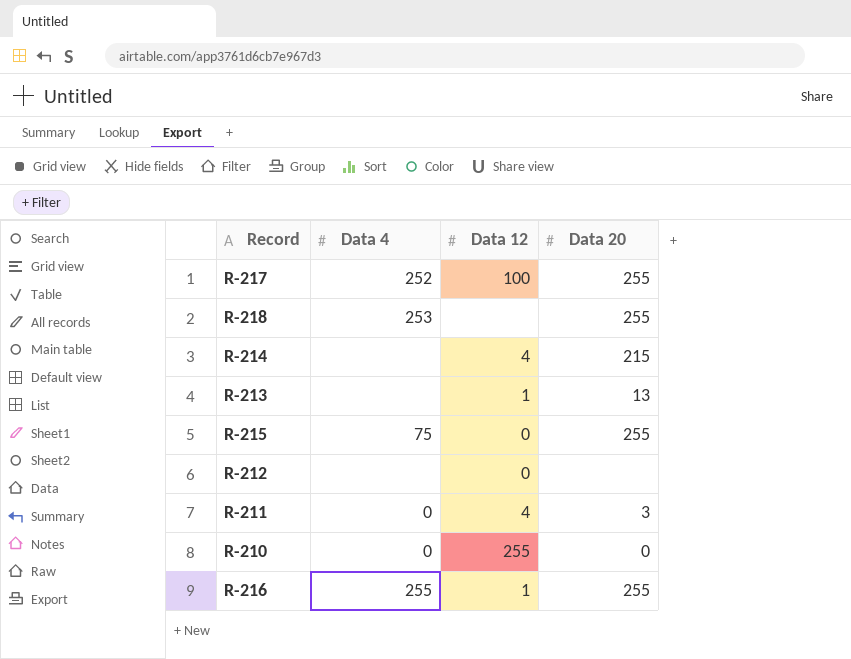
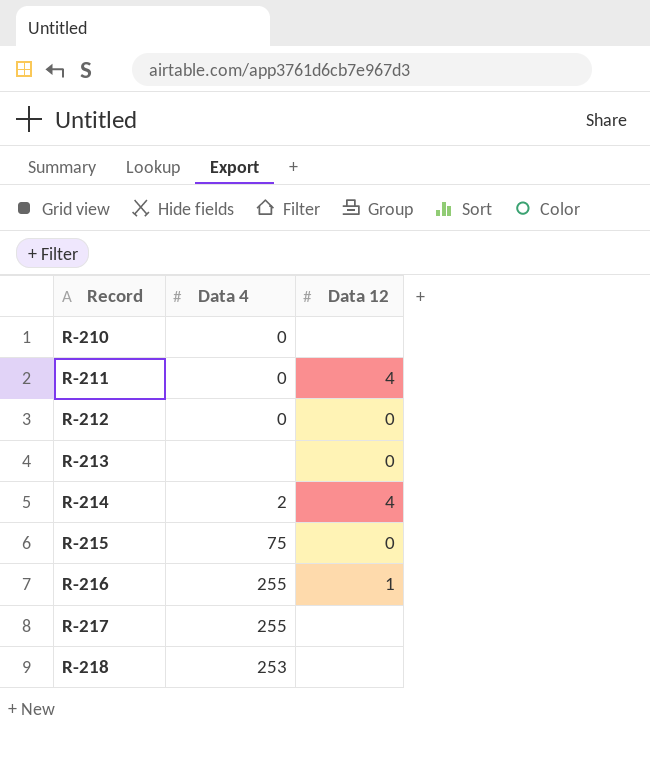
row order: none -> Record ascending
column Data 20 | position: 4 -> none
R-210 | Data 12: 255 -> none
R-212 | Data 4: none -> 0
R-213 | Data 12: 1 -> 0
R-214 | Data 4: none -> 2
R-217 | Data 4: 252 -> 255
R-217 | Data 12: 100 -> none

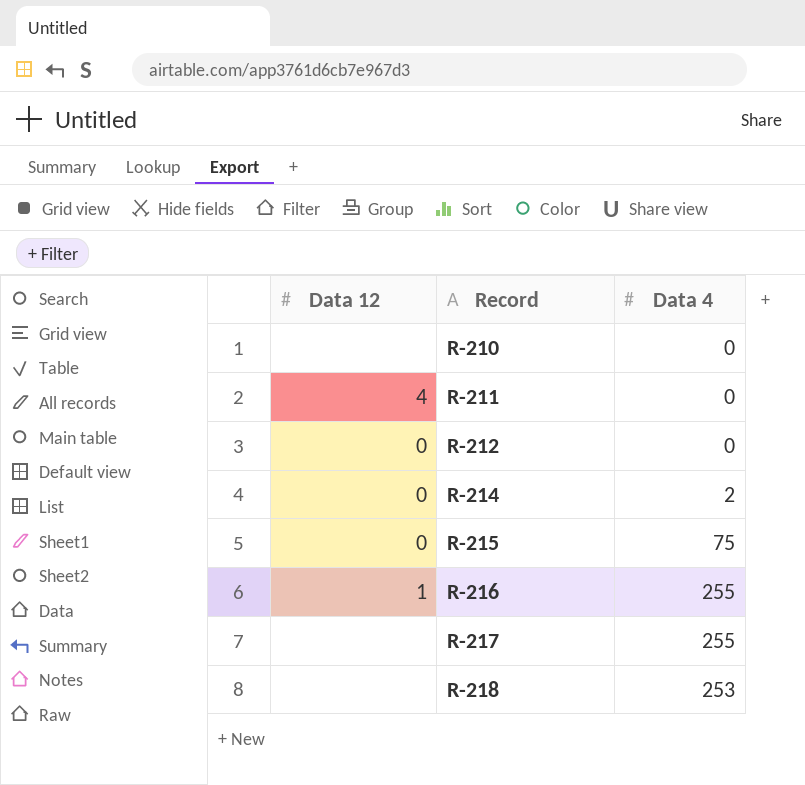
column Data 12 | position: 3 -> 1
row R-213: none | 0 -> none
R-214 | Data 12: 4 -> 0

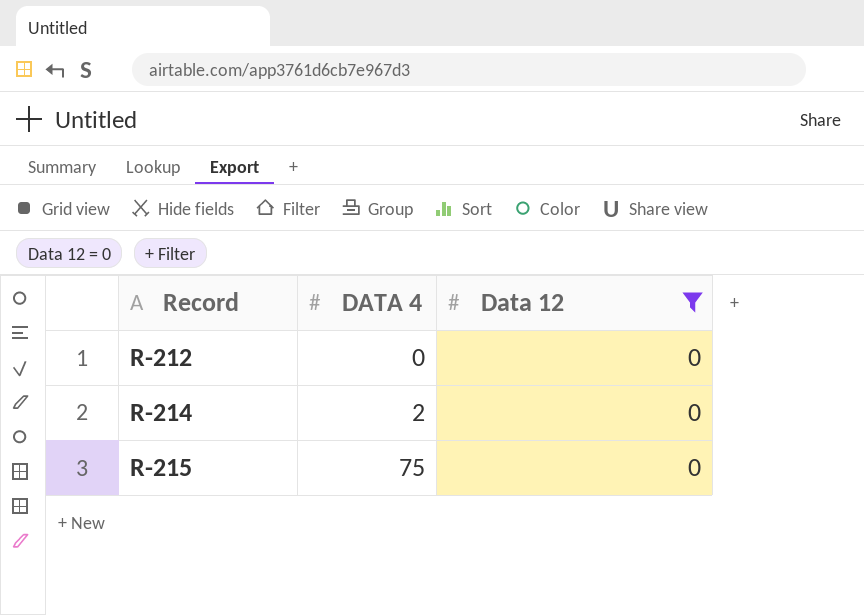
filter: none -> Data 12 = 0
column name: Data 4 -> DATA 4
column Data 12 | position: 1 -> 3

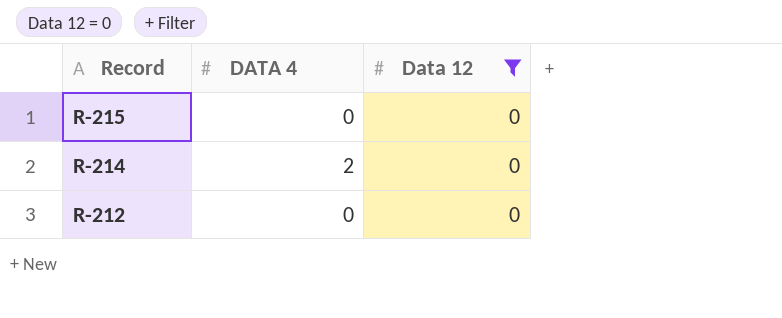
row order: Record ascending -> Record descending
R-215 | DATA 4: 75 -> 0

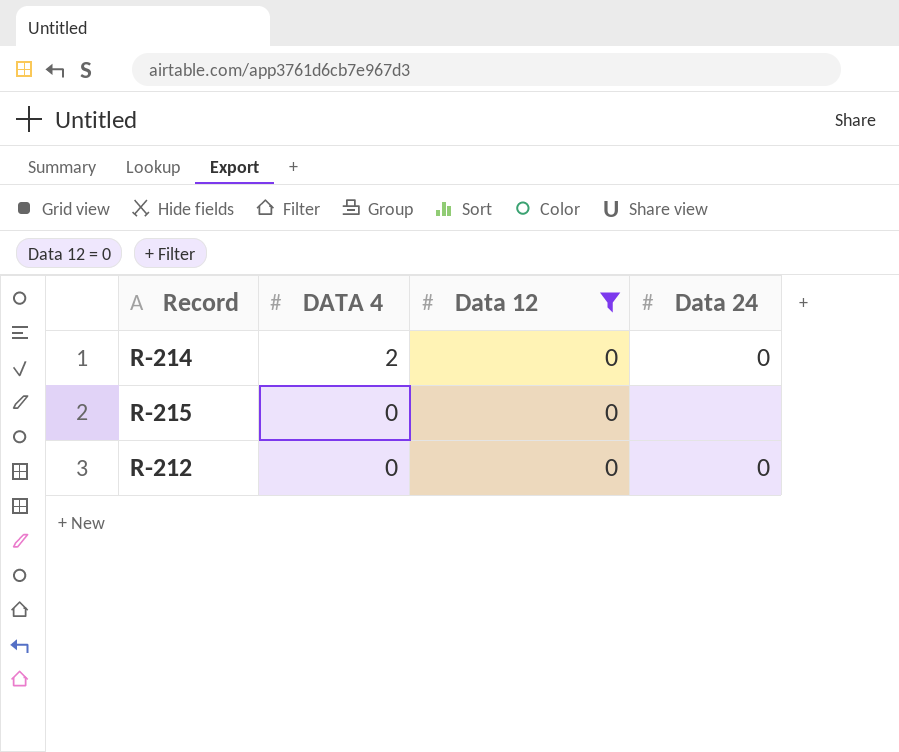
row order: Record descending -> DATA 4 descending
column Data 24 | position: none -> 4

